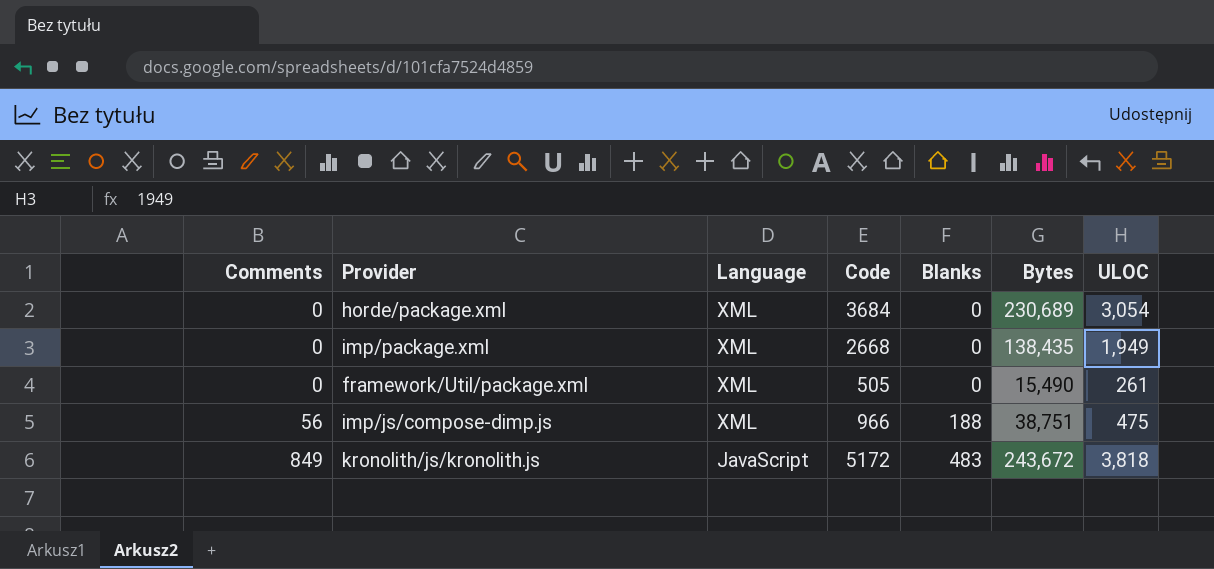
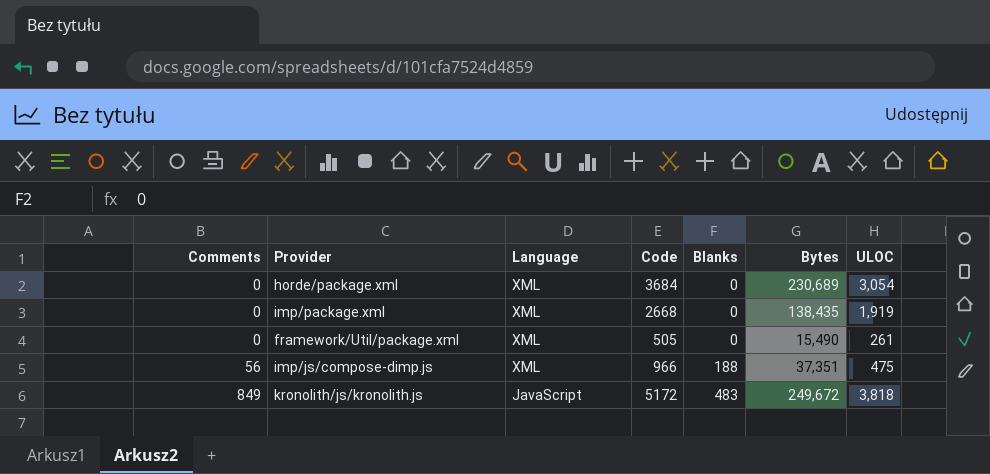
imp/package.xml | ULOC: 1,949 -> 1,919
imp/js/compose-dimp.js | Bytes: 38,751 -> 37,351
kronolith/js/kronolith.js | Bytes: 243,672 -> 249,672

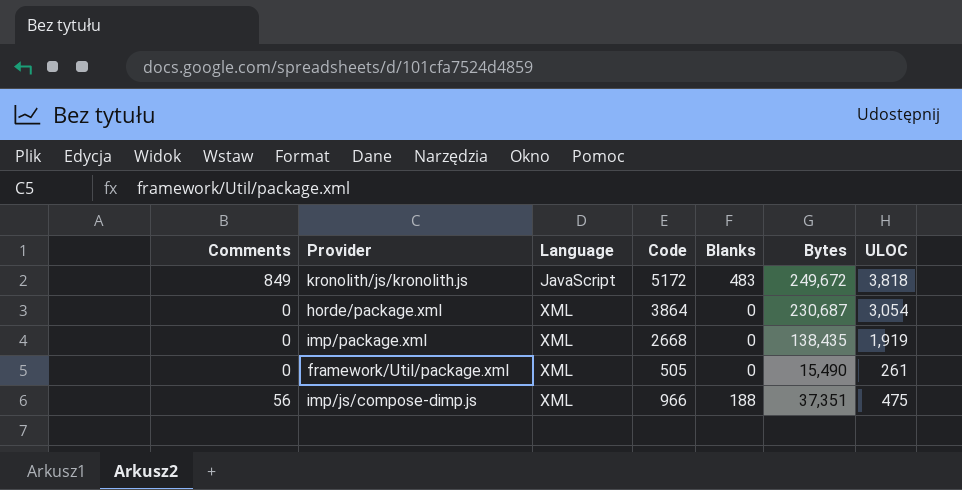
row order: Comments ascending -> Language ascending
horde/package.xml | Code: 3684 -> 3864
horde/package.xml | Bytes: 230,689 -> 230,687

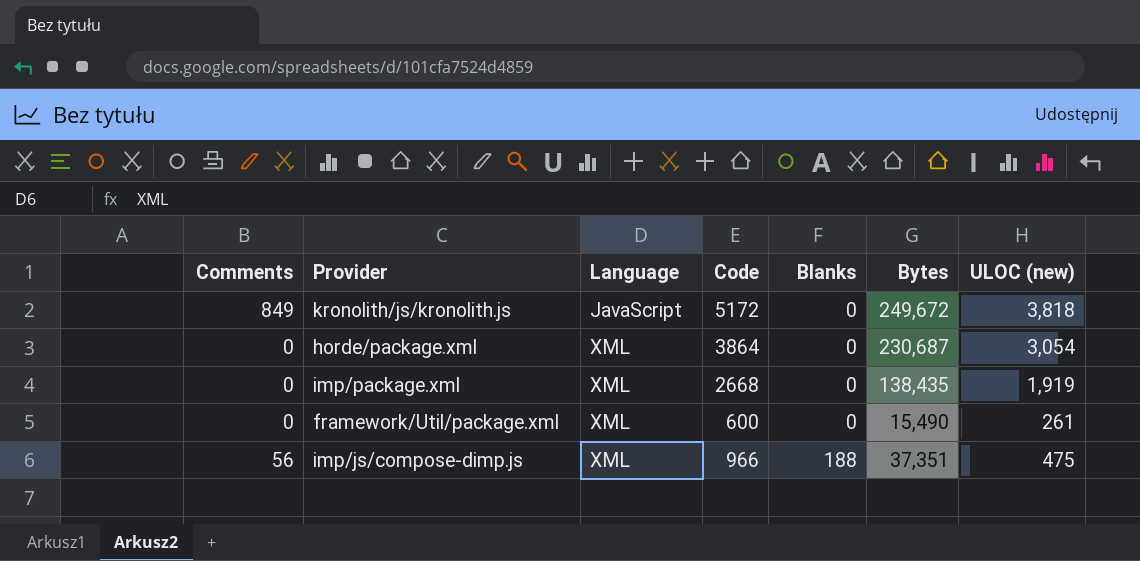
column name: ULOC -> ULOC (new)
kronolith/js/kronolith.js | Blanks: 483 -> 0
framework/Util/package.xml | Code: 505 -> 600

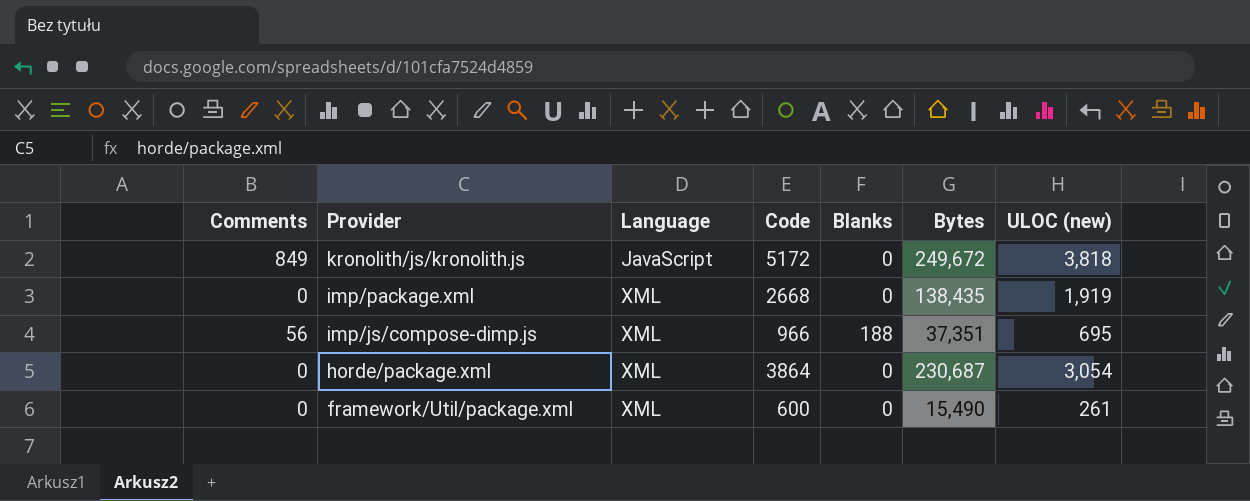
row order: Language ascending -> Provider descending
imp/js/compose-dimp.js | ULOC (new): 475 -> 695

